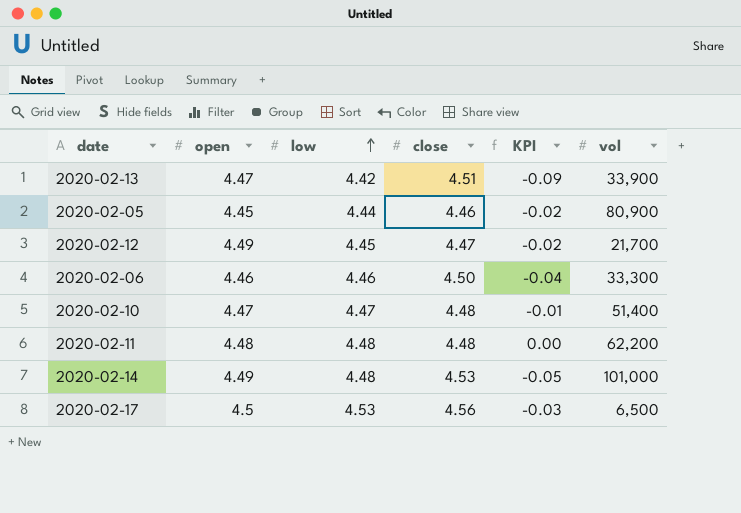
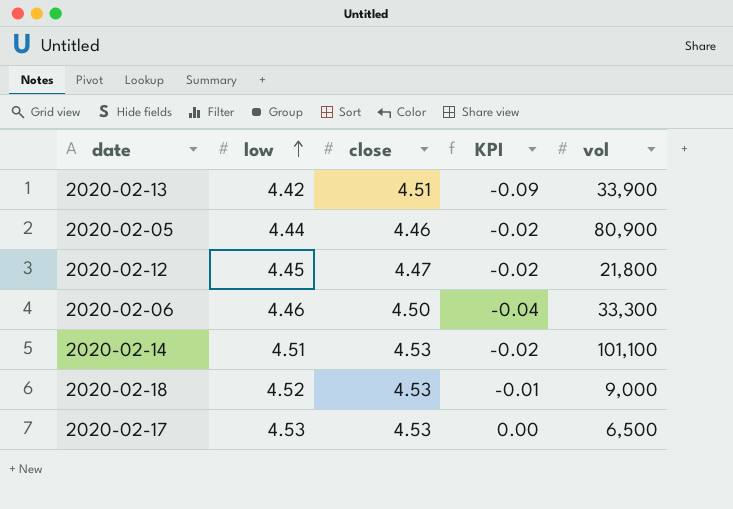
column open | position: 2 -> none
row 2020-02-10: 4.47 | 4.47 | 4.48 | -0.01 | 51,400 -> none
row 2020-02-11: 4.48 | 4.48 | 4.48 | 0.00 | 62,200 -> none
2020-02-12 | vol: 21,700 -> 21,800
2020-02-14 | low: 4.48 -> 4.51
2020-02-14 | KPI: -0.05 -> -0.02
2020-02-14 | vol: 101,000 -> 101,100
row 2020-02-18: none -> 4.52 | 4.53 | -0.01 | 9,000
2020-02-17 | close: 4.56 -> 4.53
2020-02-17 | KPI: -0.03 -> 0.00

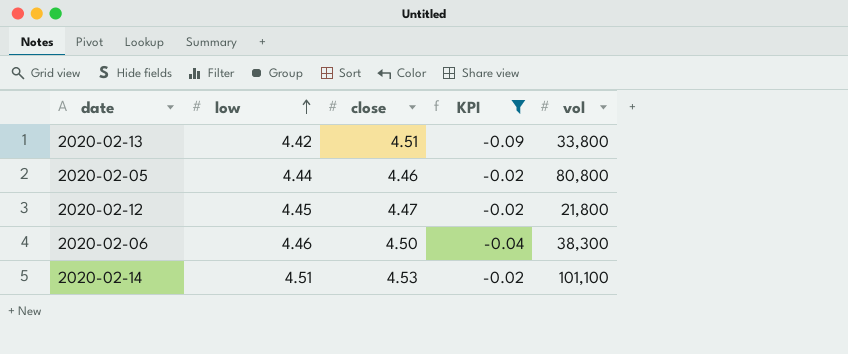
filter: none -> KPI <= -0.02
2020-02-13 | vol: 33,900 -> 33,800
2020-02-05 | vol: 80,900 -> 80,800
2020-02-06 | vol: 33,300 -> 38,300

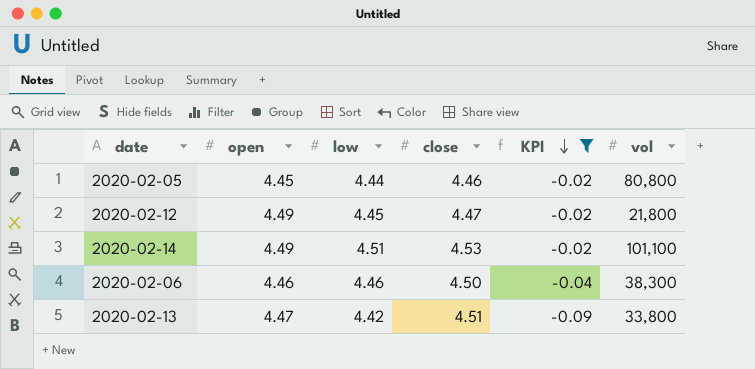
row order: low ascending -> KPI descending
column open | position: none -> 2

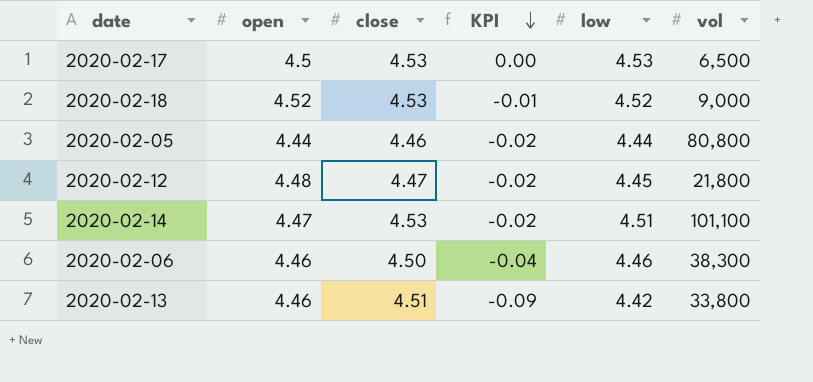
filter: KPI <= -0.02 -> none
column low | position: 3 -> 5
2020-02-05 | open: 4.45 -> 4.44
2020-02-12 | open: 4.49 -> 4.48
2020-02-14 | open: 4.49 -> 4.47
2020-02-13 | open: 4.47 -> 4.46

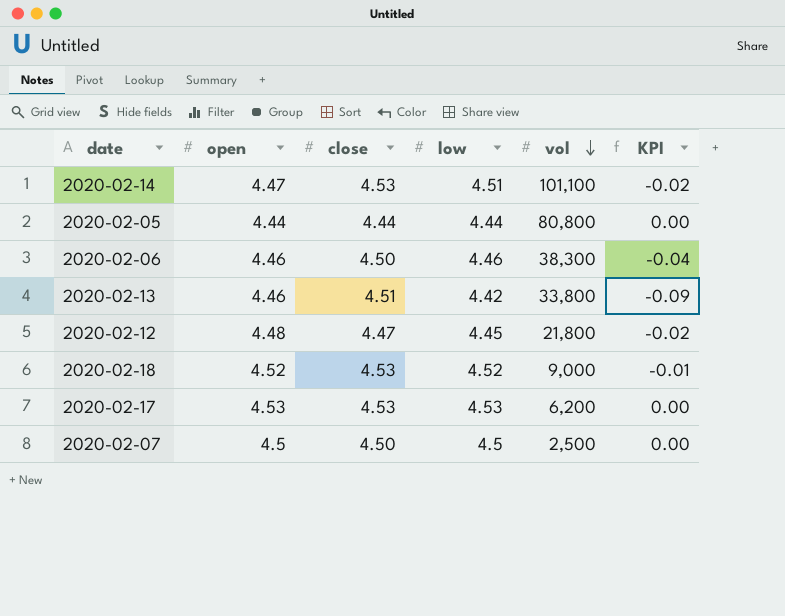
row order: KPI descending -> vol descending
column KPI | position: 4 -> 6
2020-02-05 | close: 4.46 -> 4.44
2020-02-05 | KPI: -0.02 -> 0.00
2020-02-17 | open: 4.5 -> 4.53
2020-02-17 | vol: 6,500 -> 6,200
row 2020-02-07: none -> 4.5 | 4.50 | 4.5 | 2,500 | 0.00

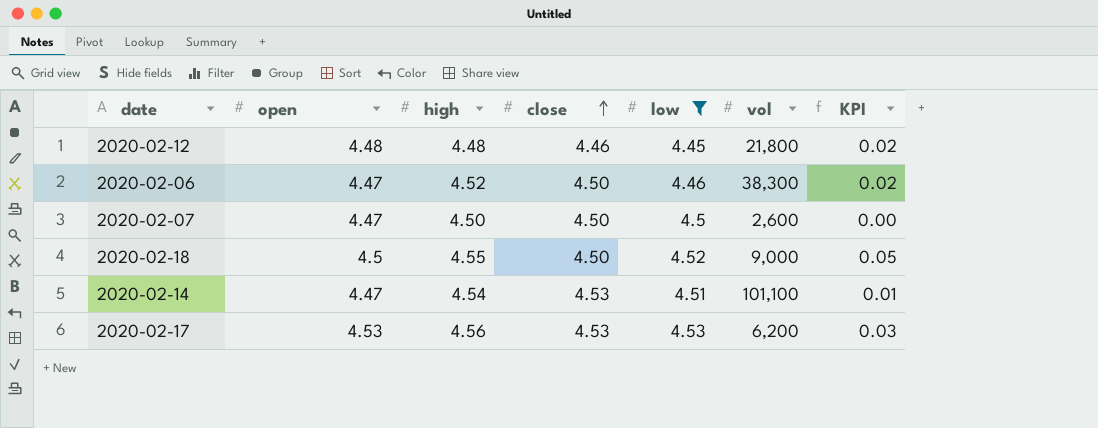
filter: none -> low >= 4.45
row order: vol descending -> close ascending
column high | position: none -> 3
column KPI | formula: [low] - [close] -> [high] - [close]
2020-02-12 | close: 4.47 -> 4.46
2020-02-06 | open: 4.46 -> 4.47
2020-02-07 | open: 4.5 -> 4.47
2020-02-07 | vol: 2,500 -> 2,600
2020-02-18 | open: 4.52 -> 4.5
2020-02-18 | close: 4.53 -> 4.50

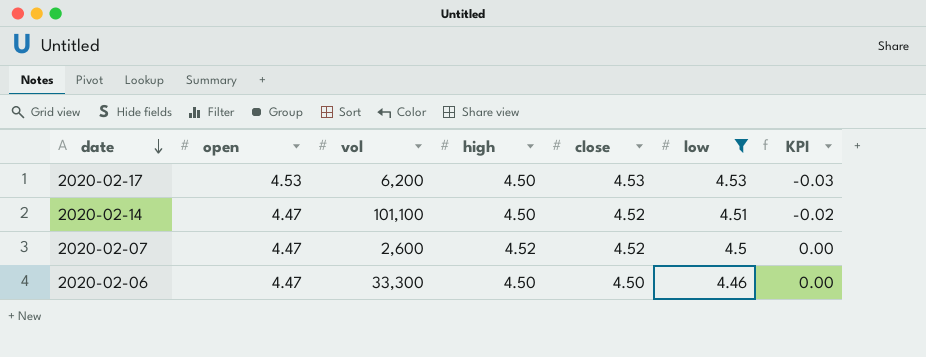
row order: close ascending -> date descending
column vol | position: 6 -> 3
row 2020-02-12: 4.48 | 4.48 | 4.46 | 4.45 | 21,800 | 0.02 -> none
row 2020-02-18: 4.5 | 4.55 | 4.50 | 4.52 | 9,000 | 0.05 -> none
2020-02-17 | high: 4.56 -> 4.50
2020-02-17 | KPI: 0.03 -> -0.03
2020-02-14 | high: 4.54 -> 4.50
2020-02-14 | close: 4.53 -> 4.52
2020-02-14 | KPI: 0.01 -> -0.02
2020-02-07 | high: 4.50 -> 4.52
2020-02-07 | close: 4.50 -> 4.52
2020-02-06 | vol: 38,300 -> 33,300
2020-02-06 | high: 4.52 -> 4.50
2020-02-06 | KPI: 0.02 -> 0.00

